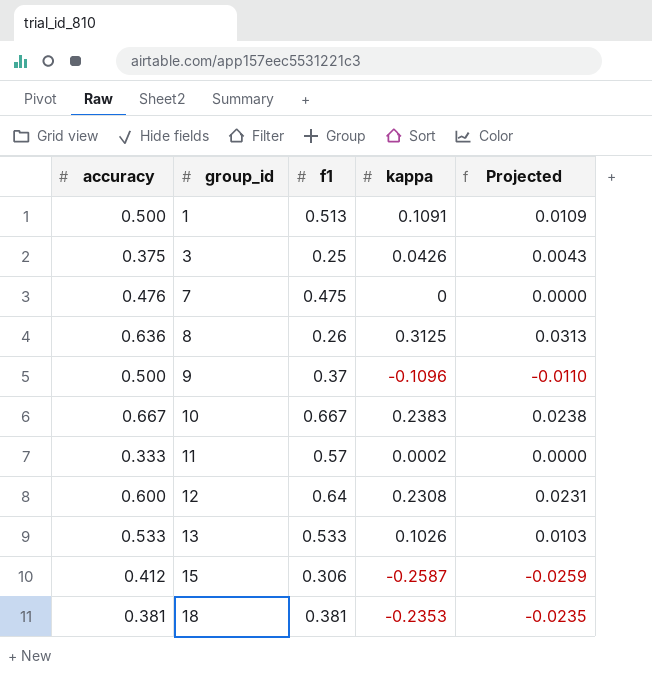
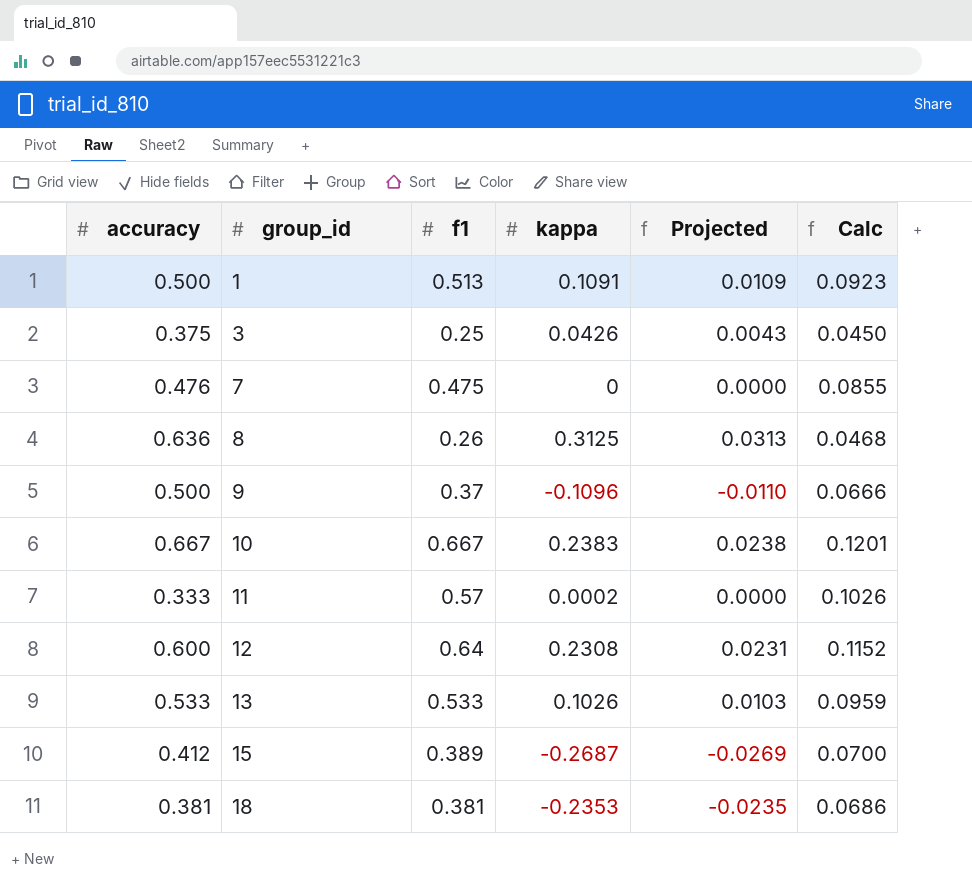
column Calc | formula: none -> [f1] * 0.18
15 | f1: 0.306 -> 0.389
15 | kappa: -0.2587 -> -0.2687
15 | Projected: -0.0259 -> -0.0269

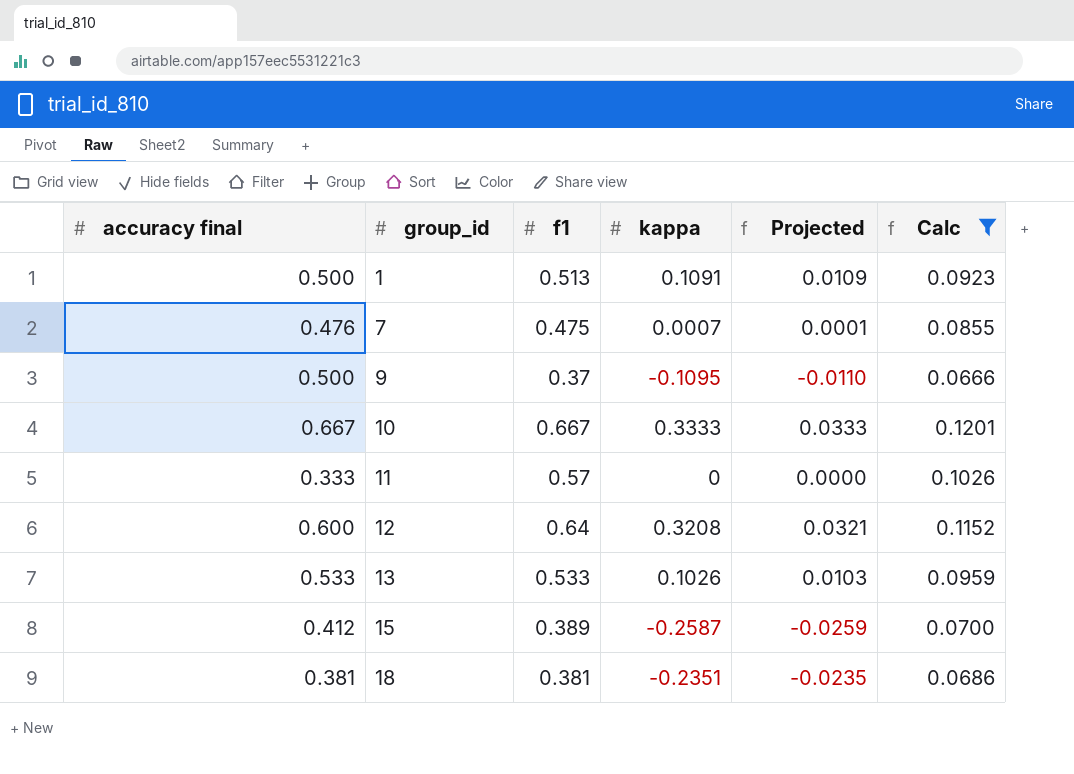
filter: none -> Calc >= 0.0666
column name: accuracy -> accuracy final
7 | kappa: 0 -> 0.0007
7 | Projected: 0.0000 -> 0.0001
9 | kappa: -0.1096 -> -0.1095
10 | kappa: 0.2383 -> 0.3333
10 | Projected: 0.0238 -> 0.0333
11 | kappa: 0.0002 -> 0
12 | kappa: 0.2308 -> 0.3208
12 | Projected: 0.0231 -> 0.0321
15 | kappa: -0.2687 -> -0.2587
15 | Projected: -0.0269 -> -0.0259
18 | kappa: -0.2353 -> -0.2351

